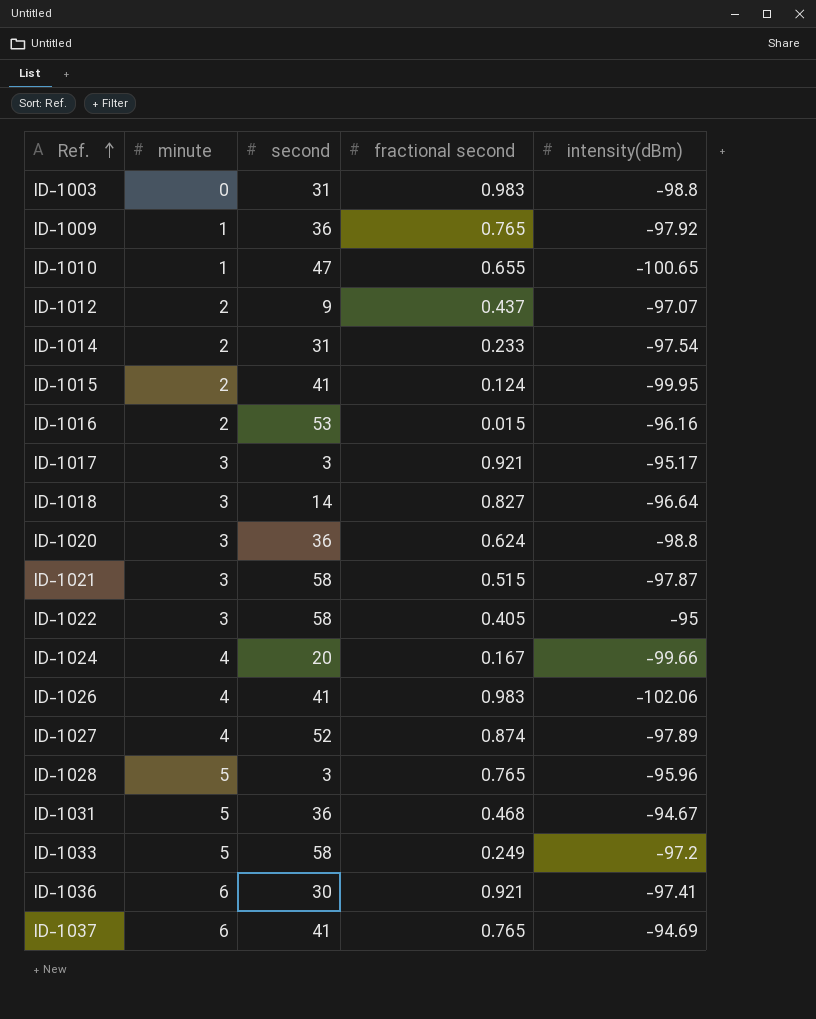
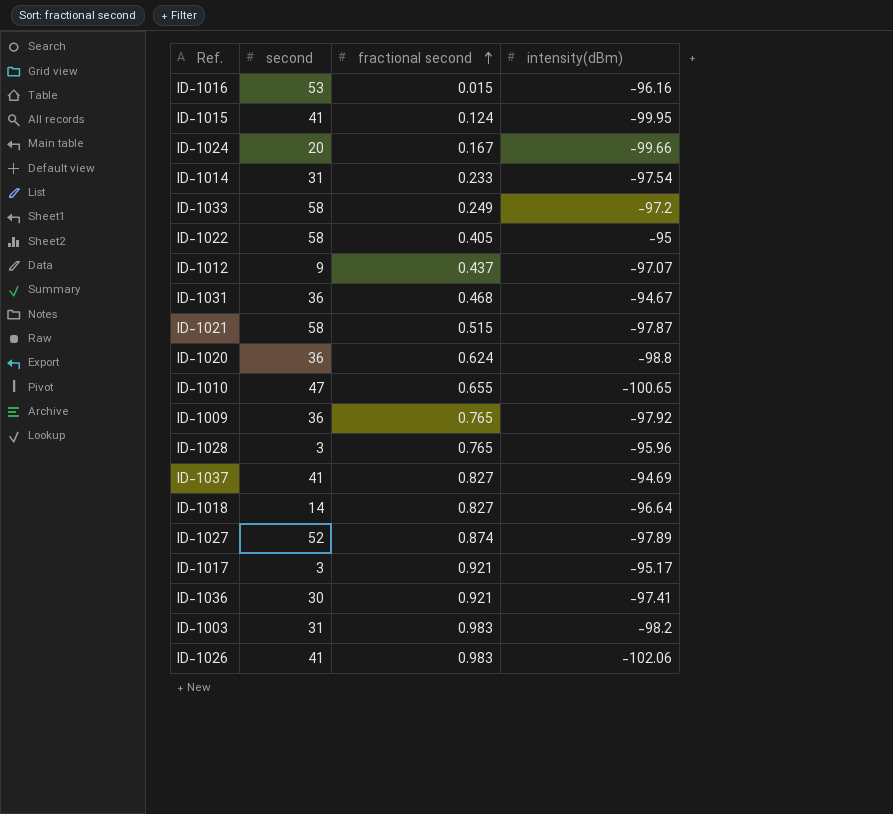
row order: Ref. ascending -> fractional second ascending
column minute | position: 2 -> none
ID-1037 | fractional second: 0.765 -> 0.827
ID-1003 | intensity(dBm): -98.8 -> -98.2

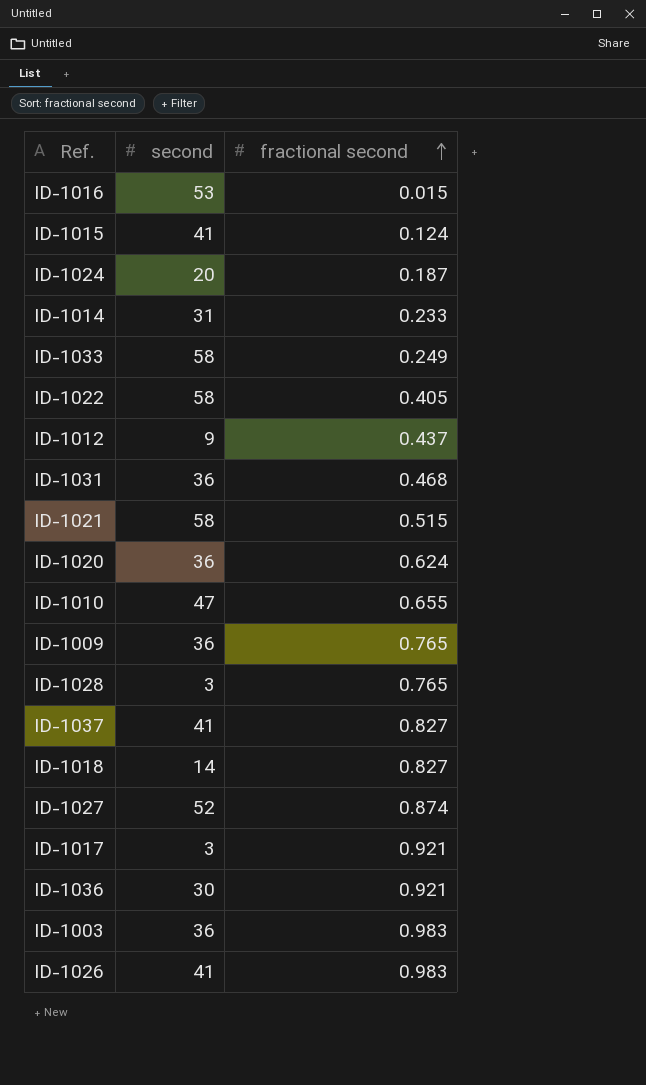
column intensity(dBm) | position: 4 -> none
ID-1024 | fractional second: 0.167 -> 0.187
ID-1003 | second: 31 -> 36

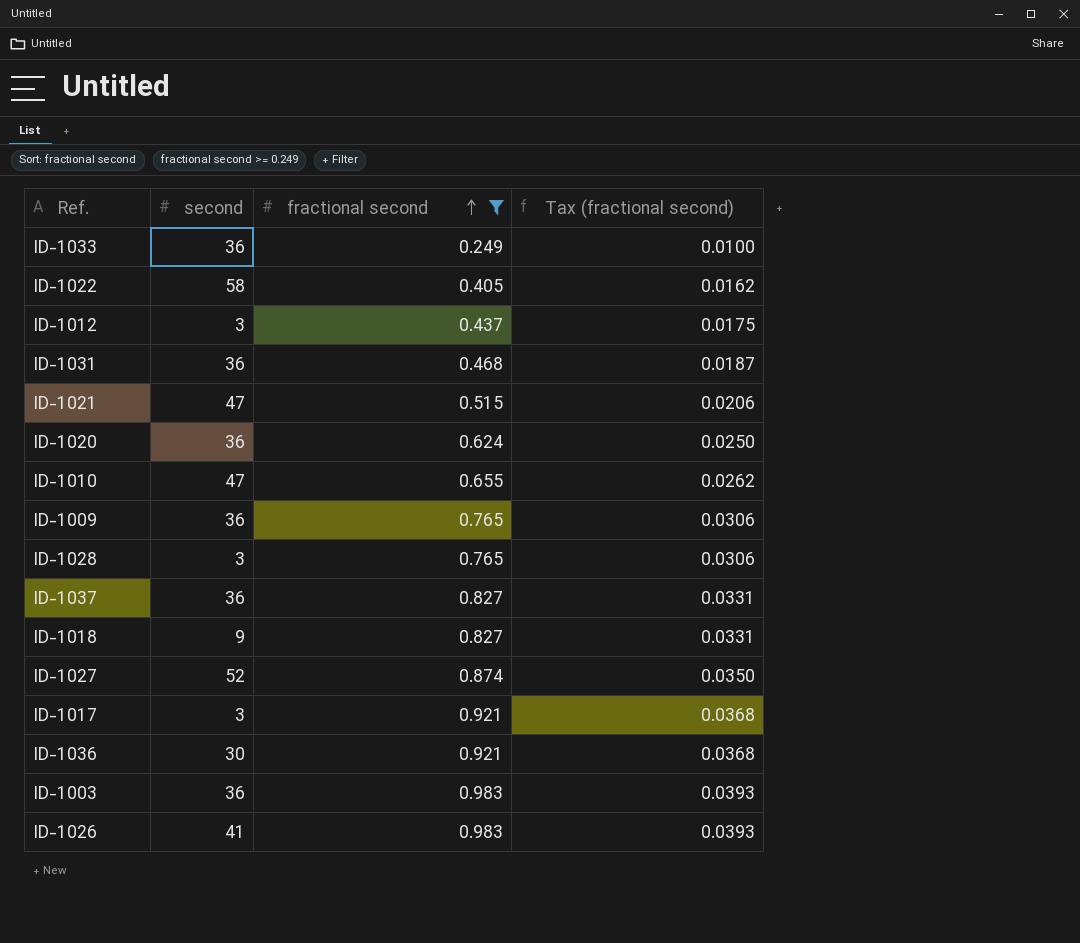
filter: none -> fractional second >= 0.249
column Tax (fractional second) | formula: none -> [fractional second] * 0.04
ID-1033 | second: 58 -> 36
ID-1012 | second: 9 -> 3
ID-1021 | second: 58 -> 47
ID-1037 | second: 41 -> 36
ID-1018 | second: 14 -> 9

